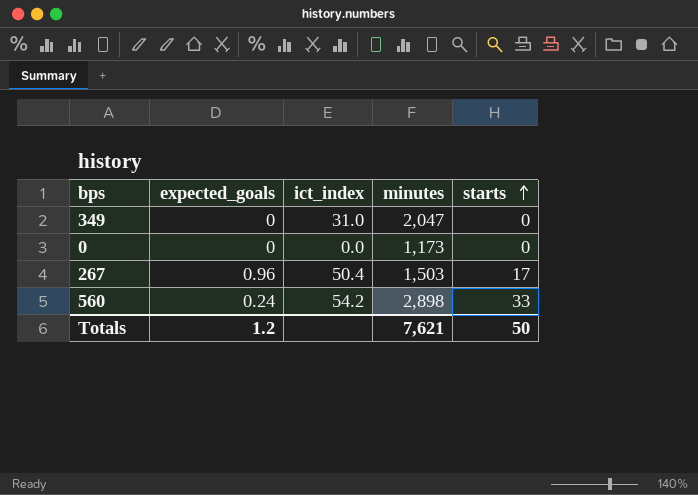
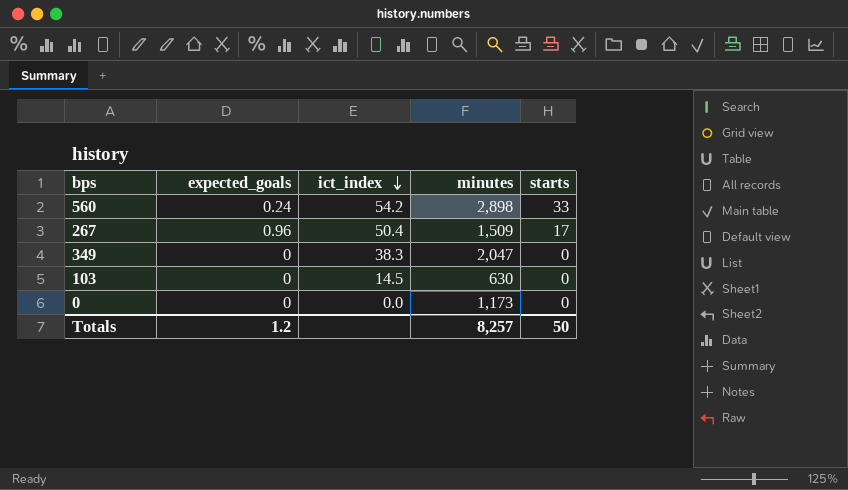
row order: starts ascending -> ict_index descending
267 | minutes: 1,503 -> 1,509
349 | ict_index: 31.0 -> 38.3
row 103: none -> 0 | 14.5 | 630 | 0
Totals | minutes: 7,621 -> 8,257

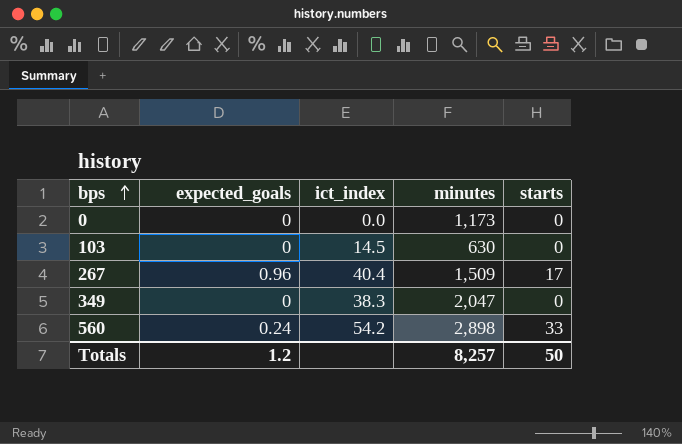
row order: ict_index descending -> bps ascending
267 | ict_index: 50.4 -> 40.4

